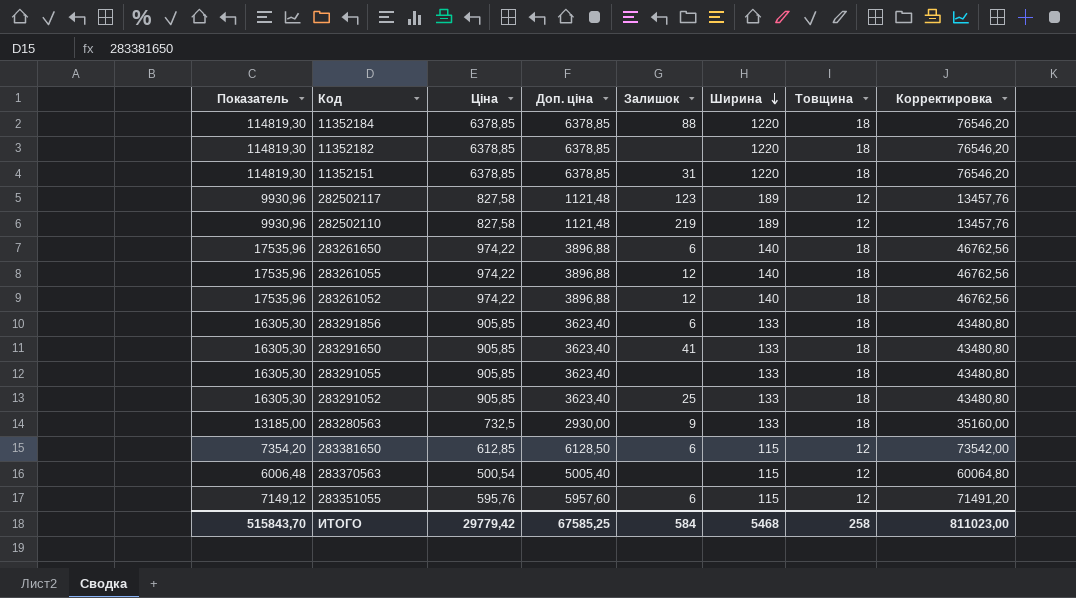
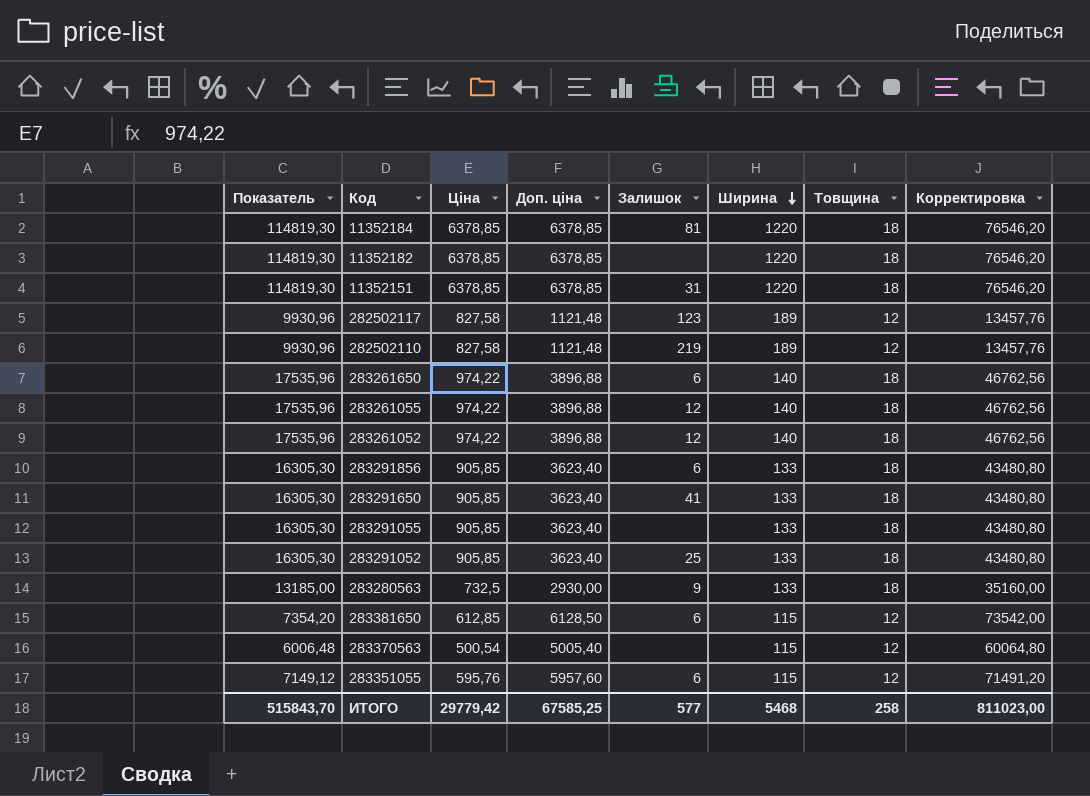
11352184 | Залишок: 88 -> 81
ИТОГО | Залишок: 584 -> 577

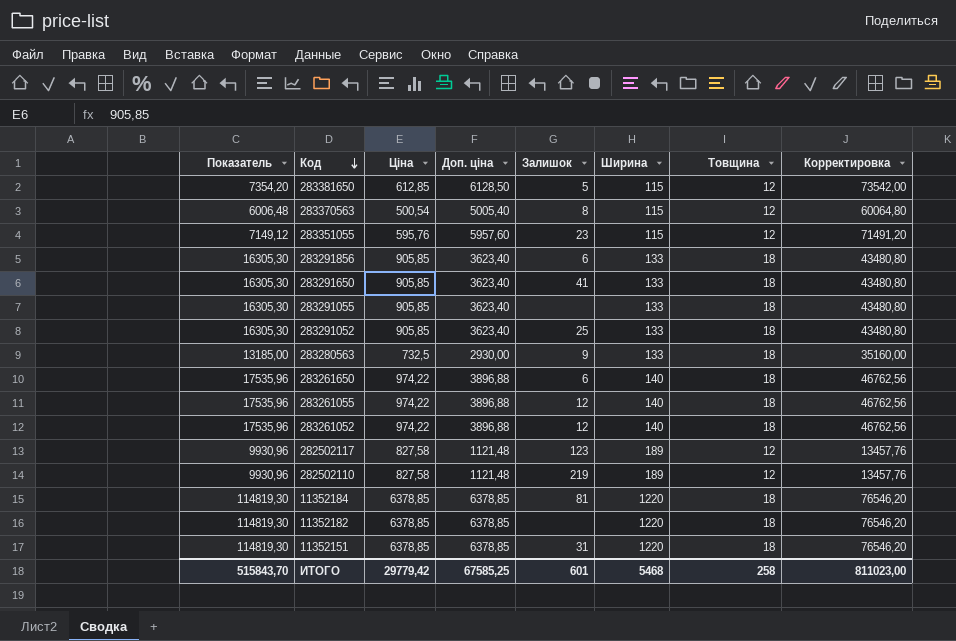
row order: Ширина descending -> Код descending
283381650 | Залишок: 6 -> 5
283370563 | Залишок: none -> 8
283351055 | Залишок: 6 -> 23
ИТОГО | Залишок: 577 -> 601

